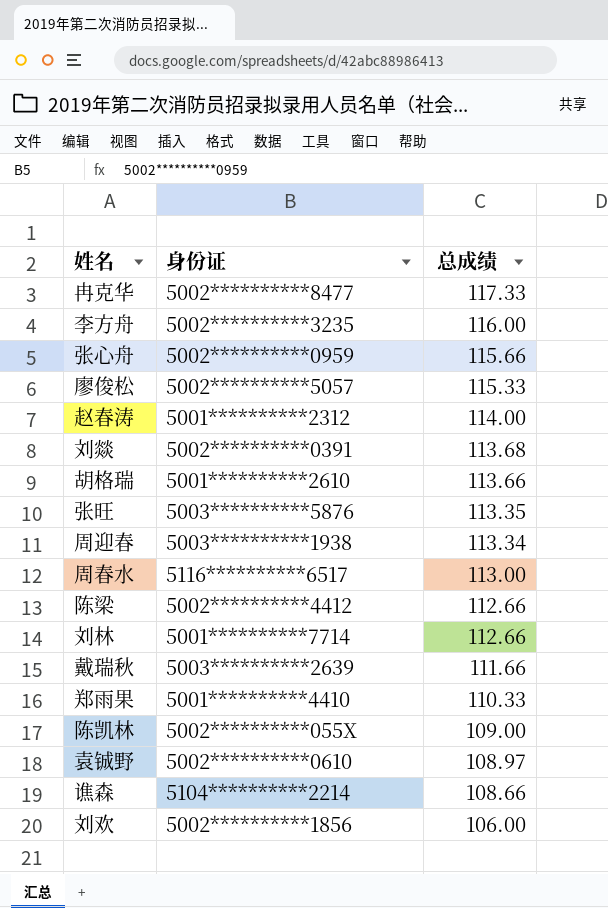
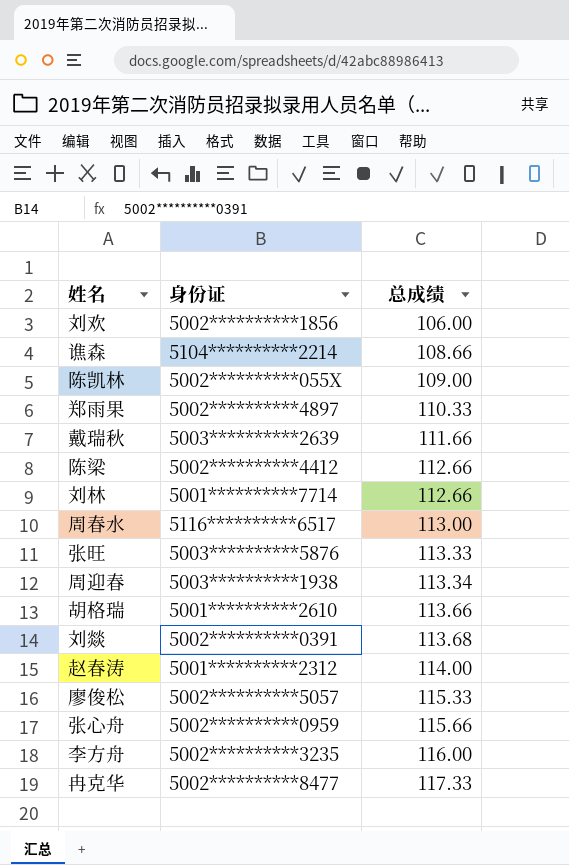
row order: 总成绩 descending -> 总成绩 ascending
row 袁铖野: 5002**********0610 | 108.97 -> none
郑雨果 | 身份证: 5001**********4410 -> 5002**********4897
张旺 | 总成绩: 113.35 -> 113.33

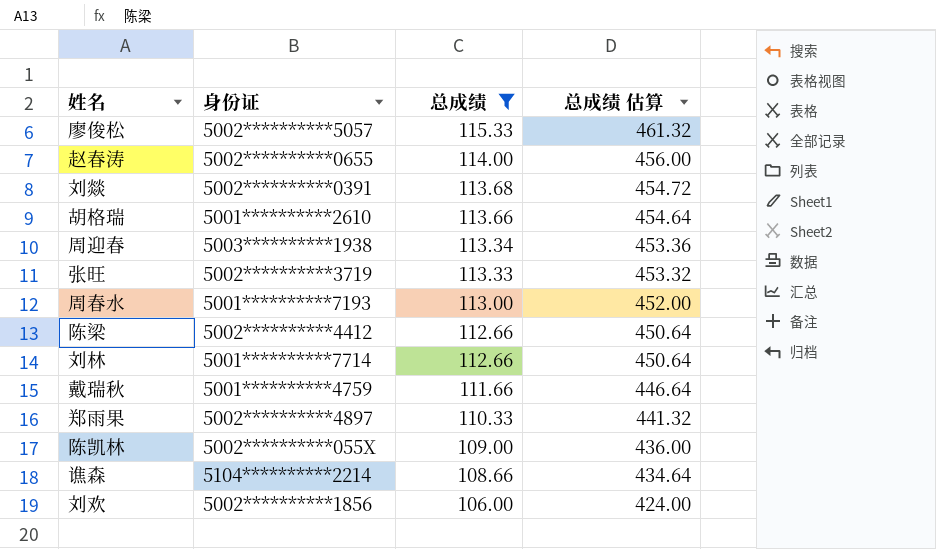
filter: none -> 总成绩 <= 115.33
row order: 总成绩 ascending -> 总成绩 descending
column 总成绩 估算 | formula: none -> [总成绩] * 4
赵春涛 | 身份证: 5001**********2312 -> 5002**********0655
张旺 | 身份证: 5003**********5876 -> 5002**********3719
周春水 | 身份证: 5116**********6517 -> 5001**********7193
戴瑞秋 | 身份证: 5003**********2639 -> 5001**********4759

